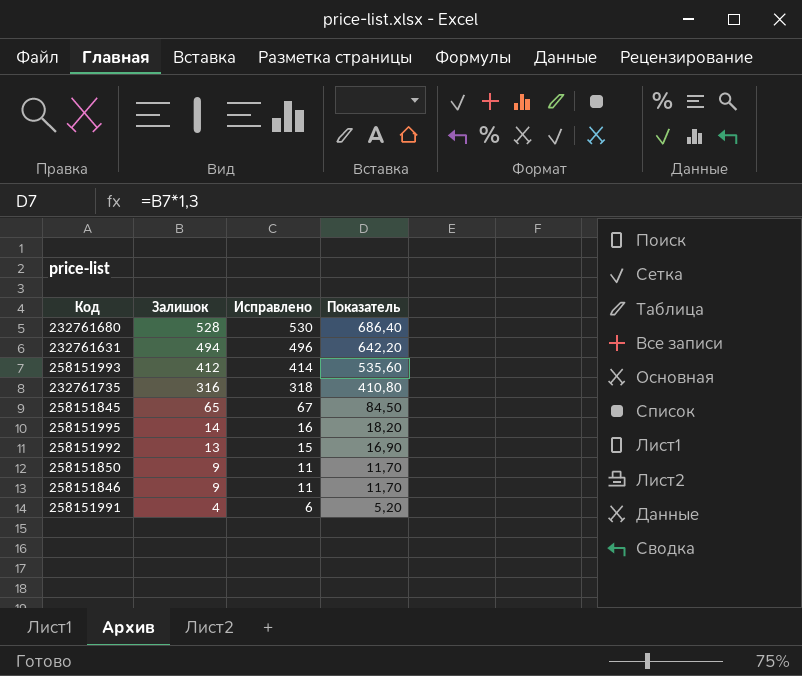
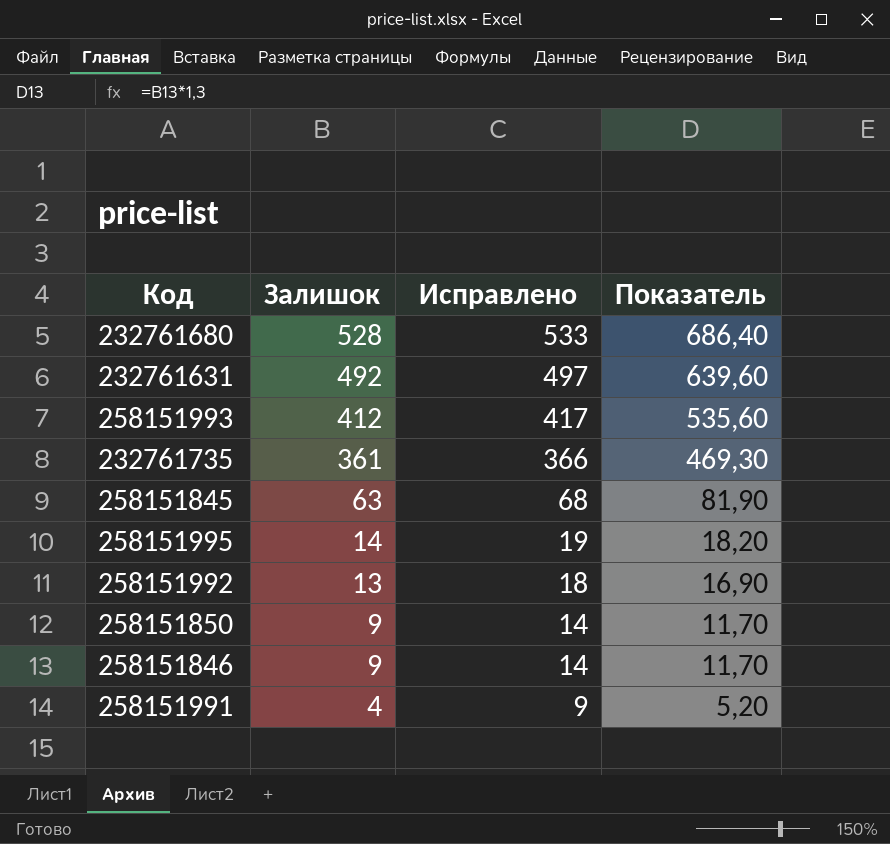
column Исправлено | formula: [Залишок] + 2 -> [Залишок] + 5
232761631 | Залишок: 494 -> 492
232761631 | Показатель: 642,20 -> 639,60
232761735 | Залишок: 316 -> 361
232761735 | Показатель: 410,80 -> 469,30
258151845 | Залишок: 65 -> 63
258151845 | Показатель: 84,50 -> 81,90

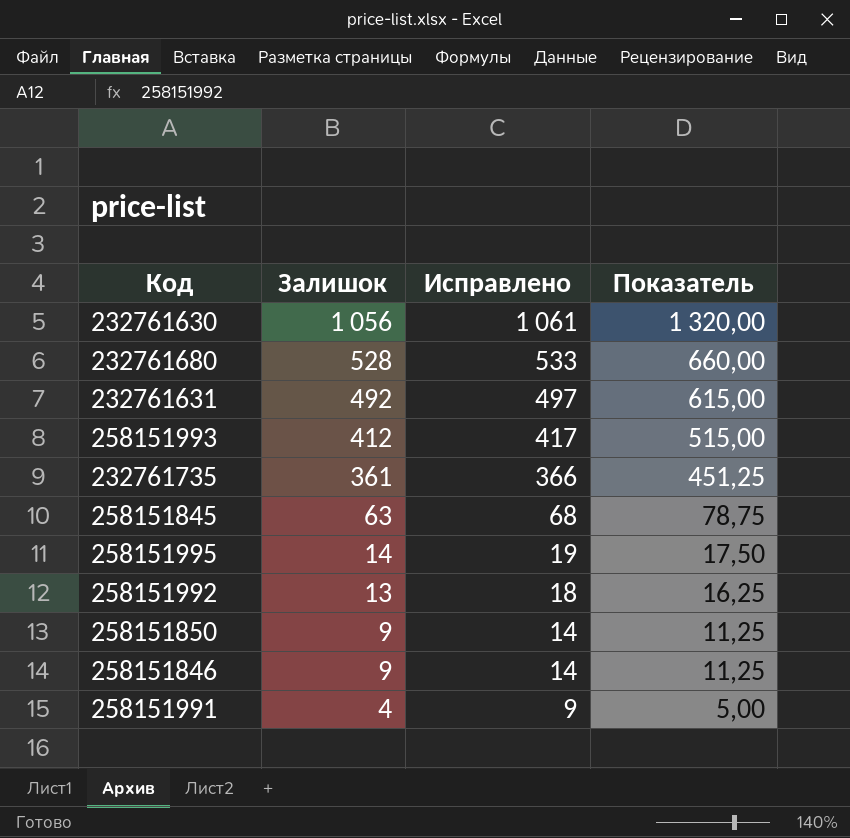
column Показатель | formula: [Залишок] * 1,3 -> [Залишок] * 1,25
row 232761630: none -> 1 056 | 1 061 | 1 320,00

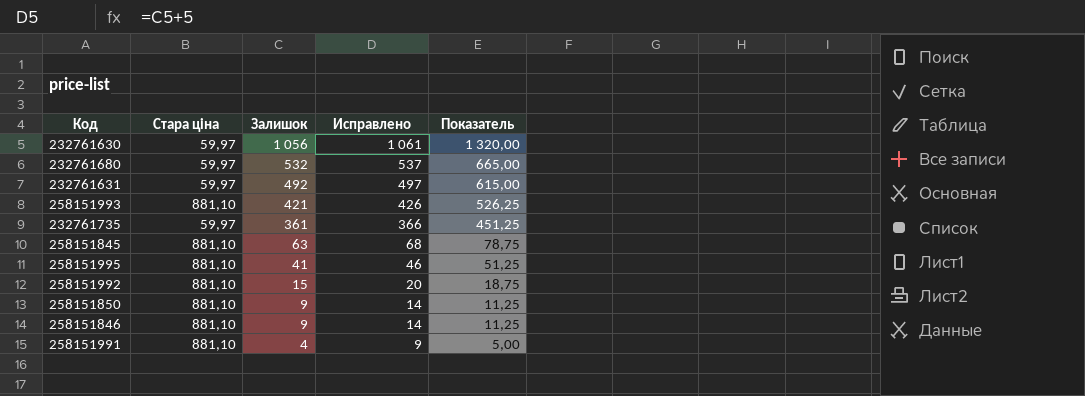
column Стара ціна | position: none -> 2
232761680 | Залишок: 528 -> 532
232761680 | Исправлено: 533 -> 537
232761680 | Показатель: 660,00 -> 665,00
258151993 | Залишок: 412 -> 421
258151993 | Исправлено: 417 -> 426
258151993 | Показатель: 515,00 -> 526,25
258151995 | Залишок: 14 -> 41
258151995 | Исправлено: 19 -> 46
258151995 | Показатель: 17,50 -> 51,25
258151992 | Залишок: 13 -> 15
258151992 | Исправлено: 18 -> 20
258151992 | Показатель: 16,25 -> 18,75

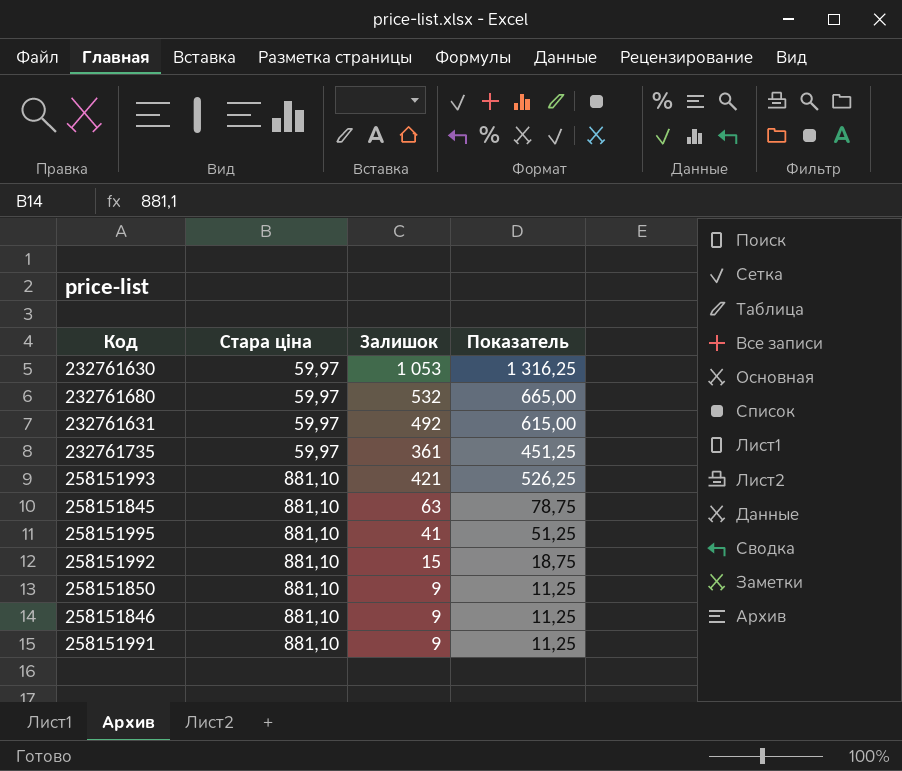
row order: Залишок descending -> Стара ціна ascending
column Исправлено | formula: [Залишок] + 5 -> none
232761630 | Залишок: 1 056 -> 1 053
232761630 | Показатель: 1 320,00 -> 1 316,25
258151991 | Залишок: 4 -> 9
258151991 | Показатель: 5,00 -> 11,25

